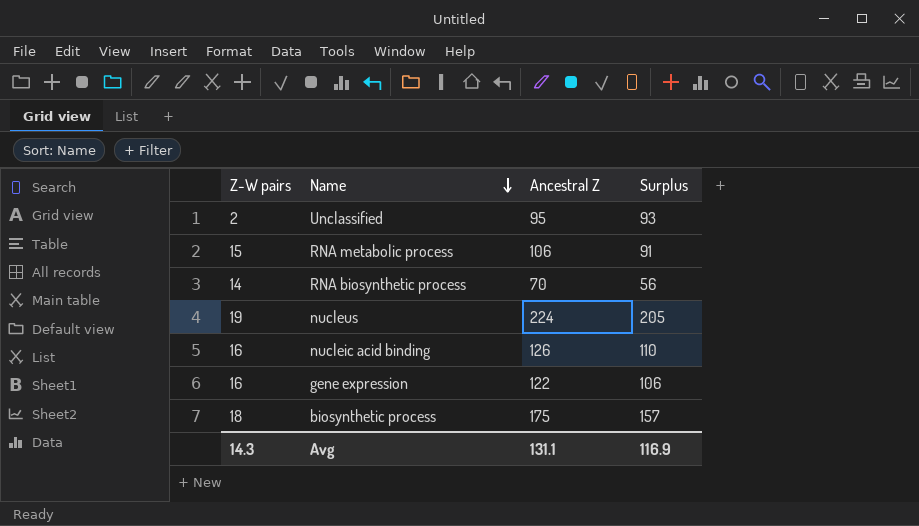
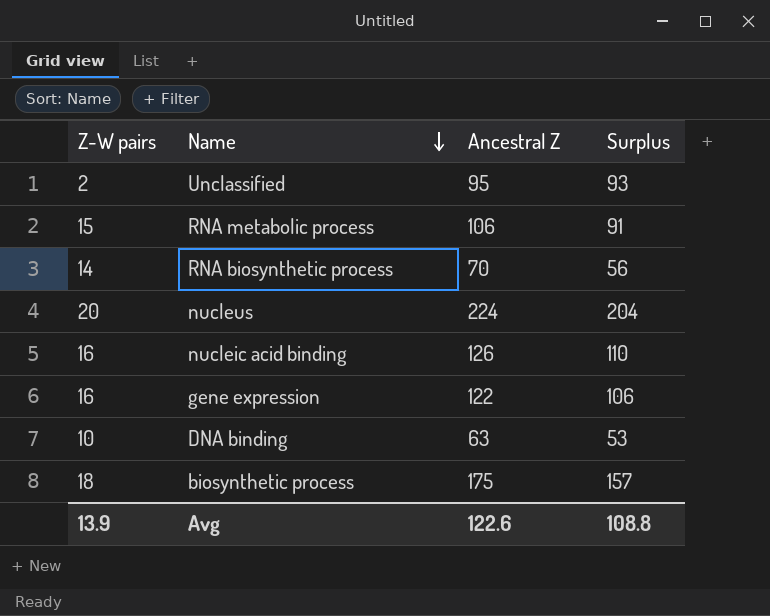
nucleus | Z-W pairs: 19 -> 20
nucleus | Surplus: 205 -> 204
row DNA binding: none -> 10 | 63 | 53
Avg | Z-W pairs: 14.3 -> 13.9
Avg | Ancestral Z: 131.1 -> 122.6
Avg | Surplus: 116.9 -> 108.8

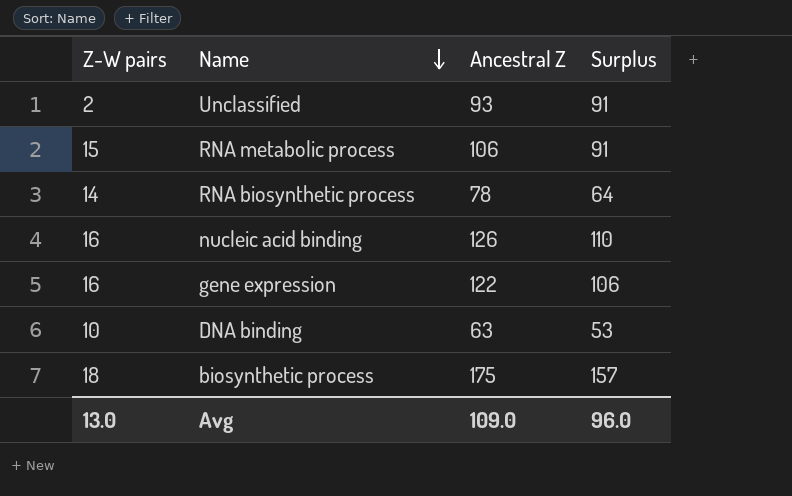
row nucleus: 20 | 224 | 204 -> none
Unclassified | Ancestral Z: 95 -> 93
Unclassified | Surplus: 93 -> 91
RNA biosynthetic process | Ancestral Z: 70 -> 78
RNA biosynthetic process | Surplus: 56 -> 64
Avg | Z-W pairs: 13.9 -> 13.0
Avg | Ancestral Z: 122.6 -> 109.0
Avg | Surplus: 108.8 -> 96.0

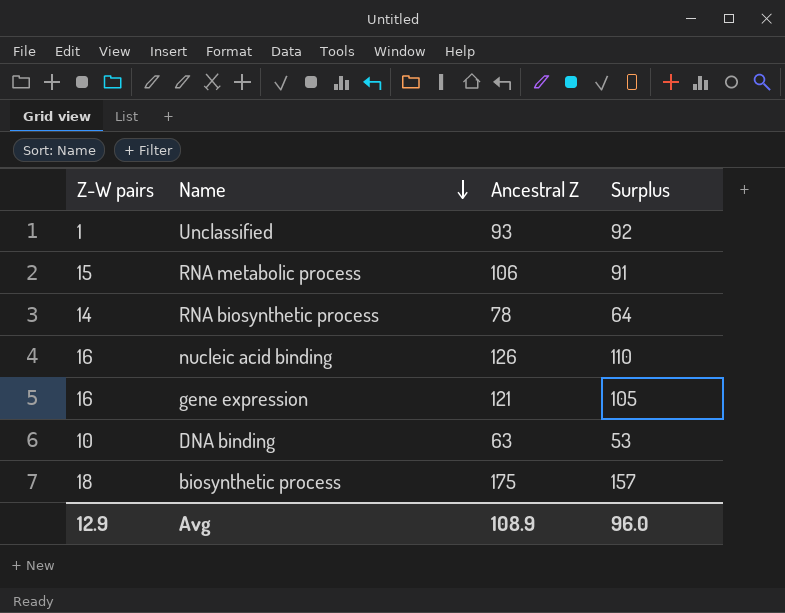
Unclassified | Z-W pairs: 2 -> 1
Unclassified | Surplus: 91 -> 92
gene expression | Ancestral Z: 122 -> 121
gene expression | Surplus: 106 -> 105
Avg | Z-W pairs: 13.0 -> 12.9
Avg | Ancestral Z: 109.0 -> 108.9

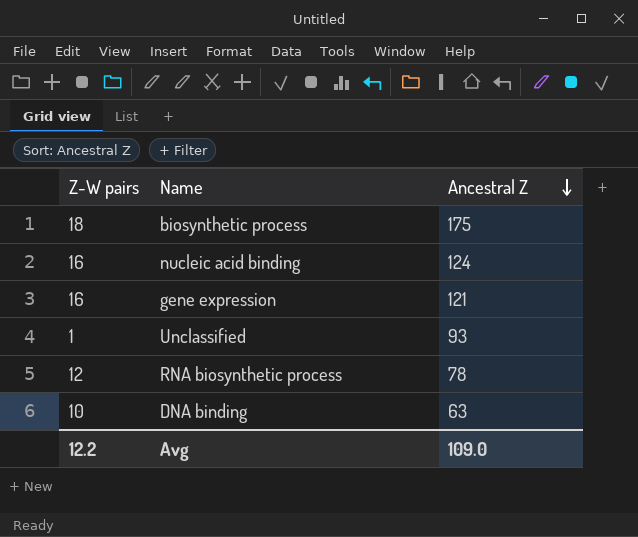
row order: Name descending -> Ancestral Z descending
column Surplus | formula: [Ancestral Z] - [Z-W pairs] -> none
row RNA metabolic process: 15 | 106 | 91 -> none
nucleic acid binding | Ancestral Z: 126 -> 124
RNA biosynthetic process | Z-W pairs: 14 -> 12
Avg | Z-W pairs: 12.9 -> 12.2
Avg | Ancestral Z: 108.9 -> 109.0

